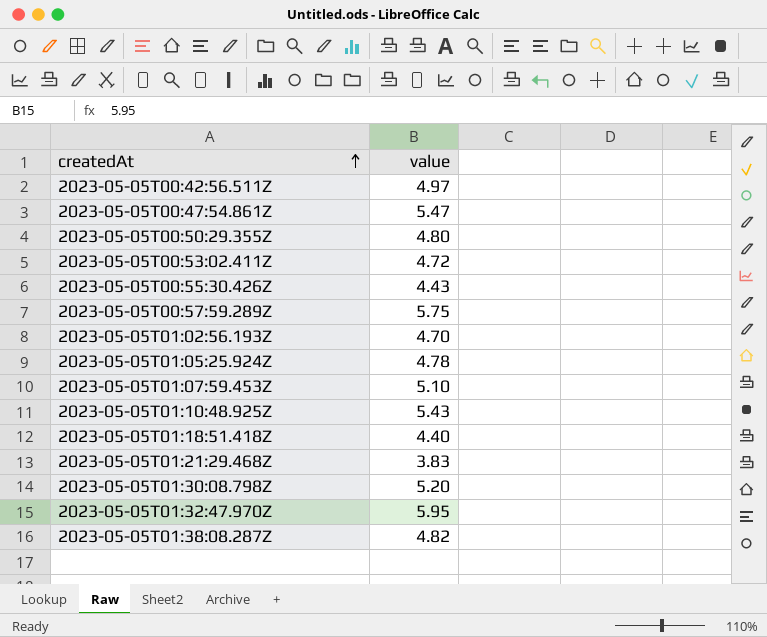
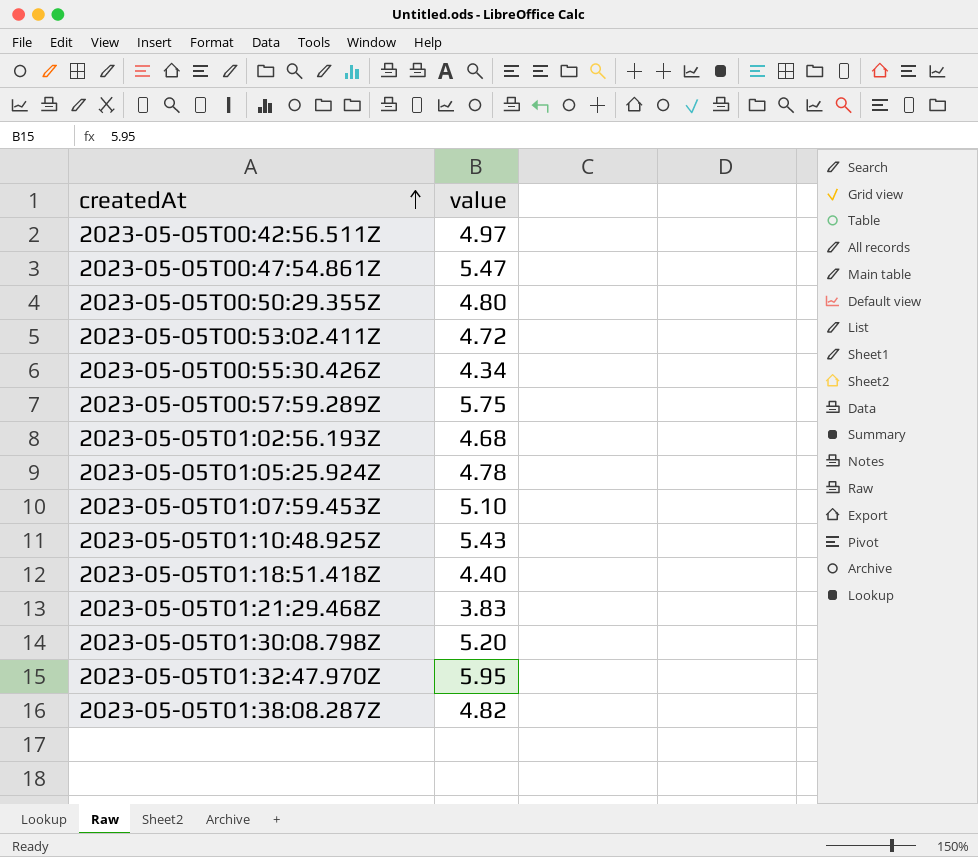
2023-05-05T00:55:30.426Z | value: 4.43 -> 4.34
2023-05-05T01:02:56.193Z | value: 4.70 -> 4.68

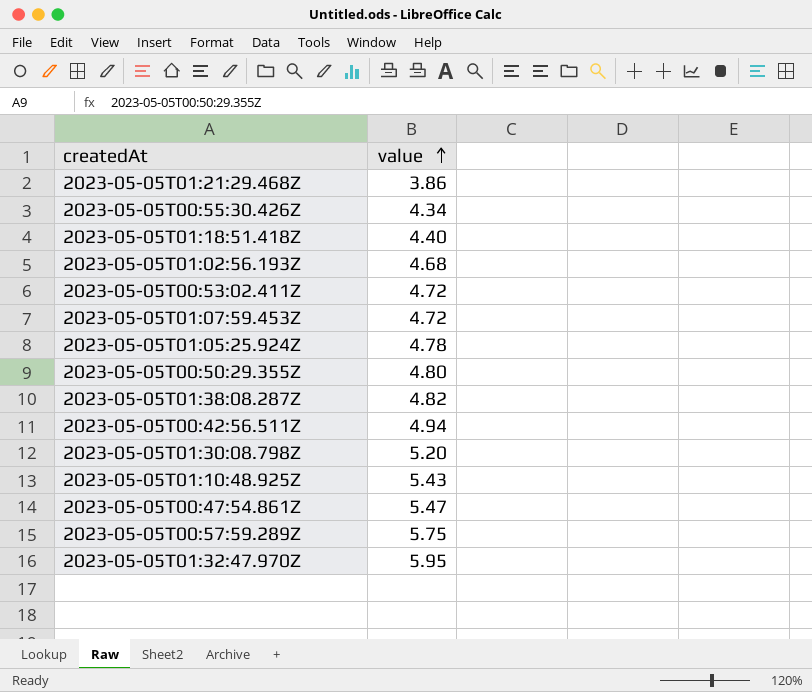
row order: createdAt ascending -> value ascending
2023-05-05T01:21:29.468Z | value: 3.83 -> 3.86
2023-05-05T01:07:59.453Z | value: 5.10 -> 4.72
2023-05-05T00:42:56.511Z | value: 4.97 -> 4.94

